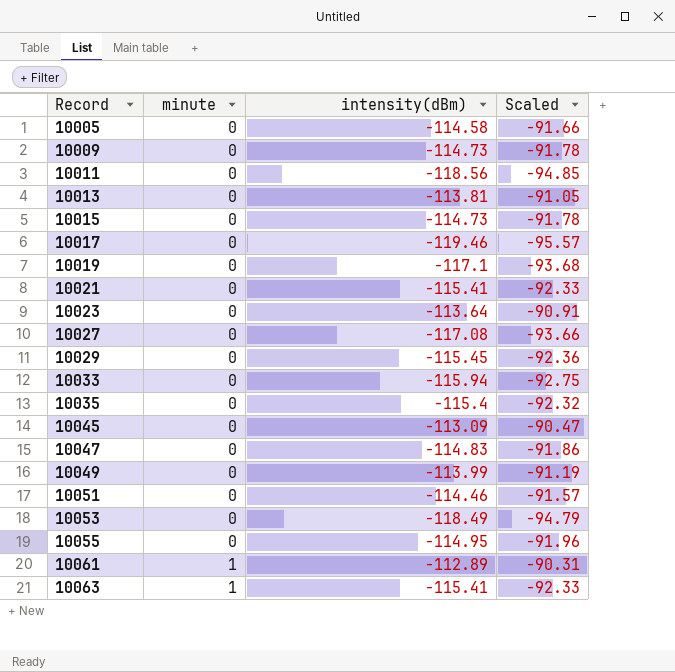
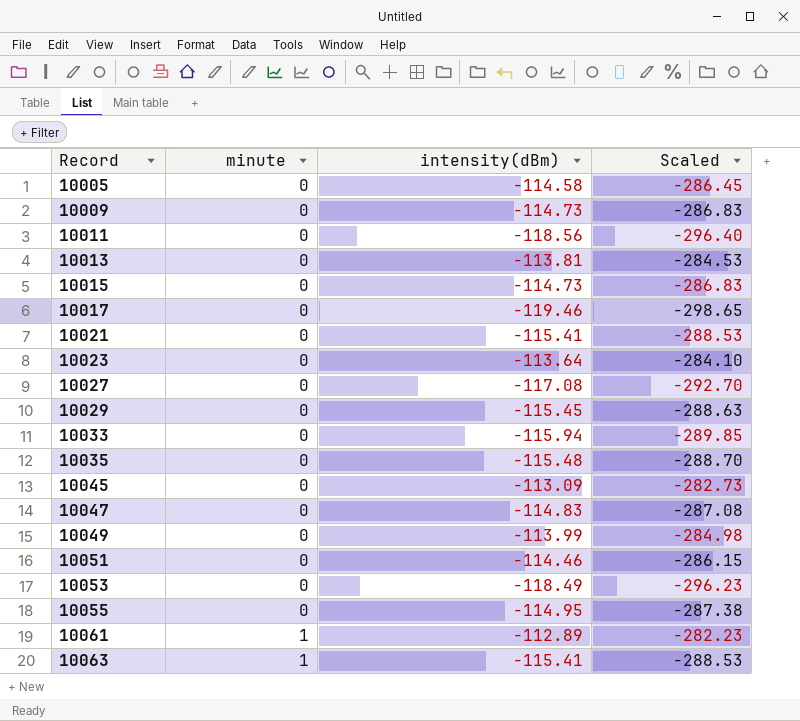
column Scaled | formula: [intensity(dBm)] * 0.8 -> [intensity(dBm)] * 2.5
row 10019: 0 | -117.1 | -93.68 -> none
10035 | intensity(dBm): -115.4 -> -115.48

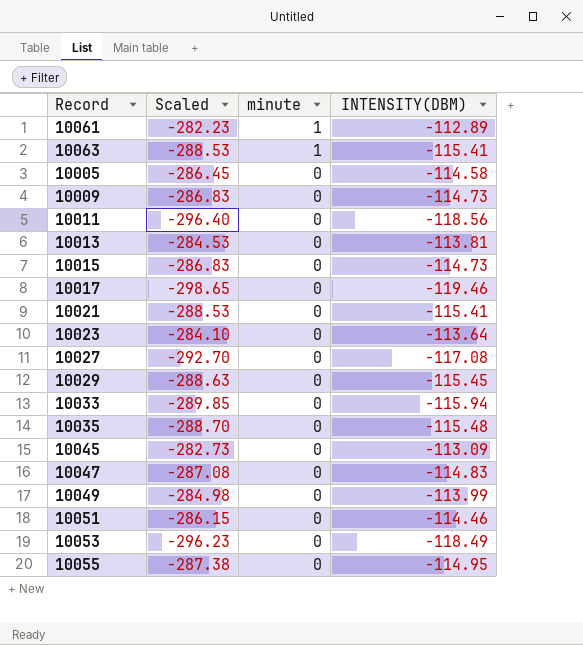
row order: Record ascending -> minute descending
column Scaled | position: 4 -> 2
column name: intensity(dBm) -> INTENSITY(DBM)

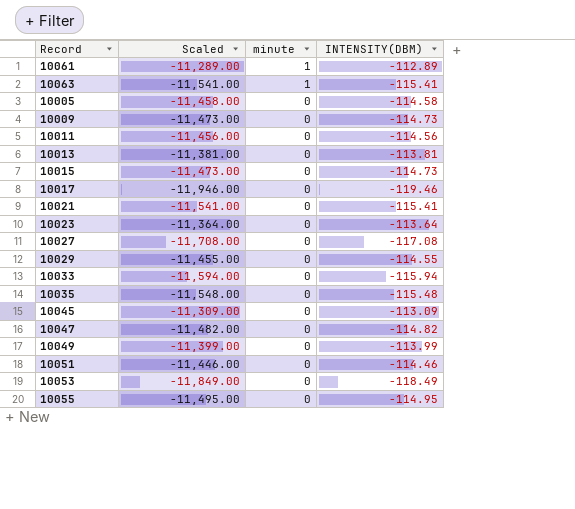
column Scaled | formula: [INTENSITY(DBM)] * 2.5 -> [INTENSITY(DBM)] * 100
10011 | INTENSITY(DBM): -118.56 -> -114.56
10029 | INTENSITY(DBM): -115.45 -> -114.55
10047 | INTENSITY(DBM): -114.83 -> -114.82

